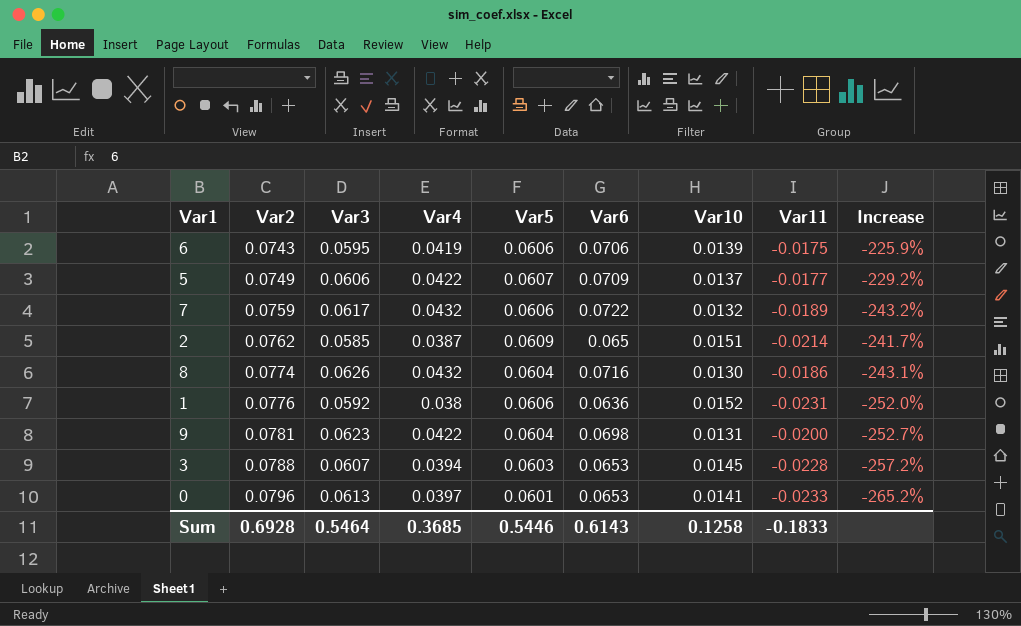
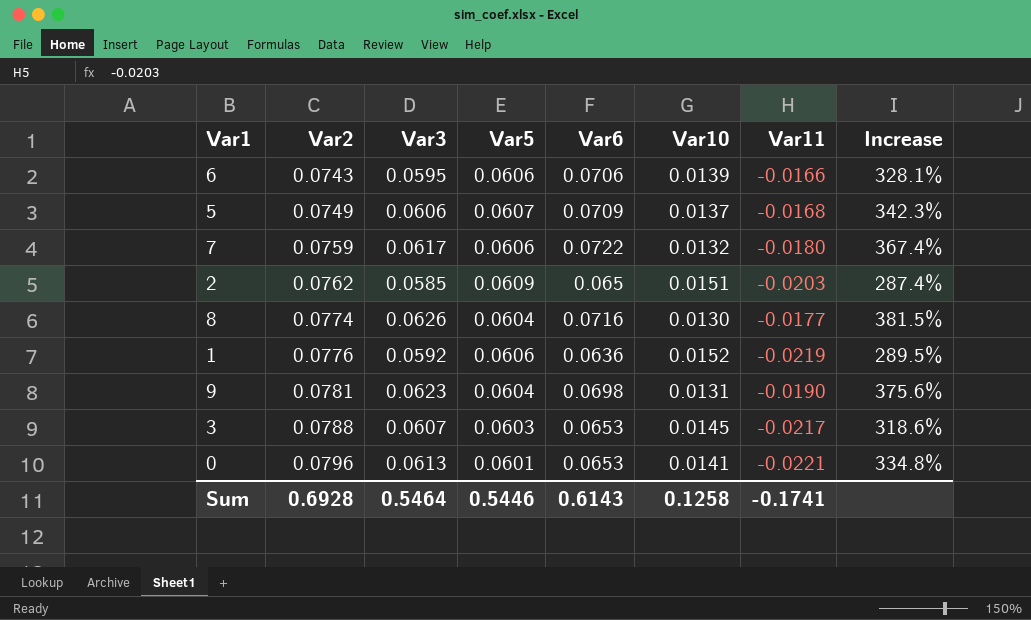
column Var4 | position: 4 -> none
column Increase | formula: ([Var11] - [Var10]) / [Var10] -> ([Var3] - [Var10]) / [Var10]
6 | Var11: -0.0175 -> -0.0166
5 | Var11: -0.0177 -> -0.0168
7 | Var11: -0.0189 -> -0.0180
2 | Var11: -0.0214 -> -0.0203
8 | Var11: -0.0186 -> -0.0177
1 | Var11: -0.0231 -> -0.0219
9 | Var11: -0.0200 -> -0.0190
3 | Var11: -0.0228 -> -0.0217
0 | Var11: -0.0233 -> -0.0221
Sum | Var11: -0.1833 -> -0.1741

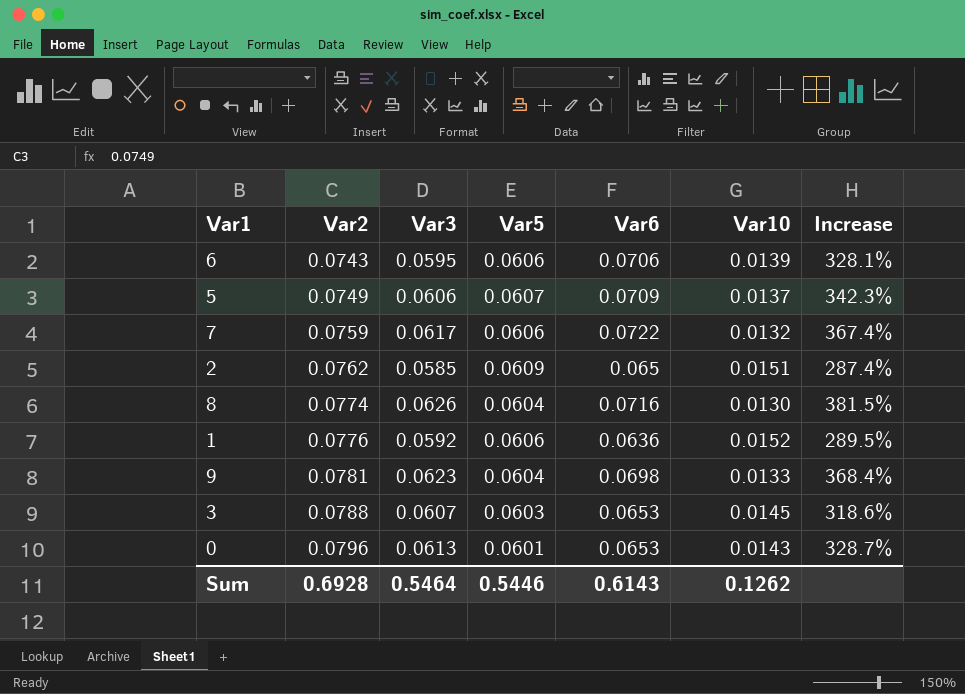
column Var11 | position: 7 -> none
9 | Var10: 0.0131 -> 0.0133
9 | Increase: 375.6% -> 368.4%
0 | Var10: 0.0141 -> 0.0143
0 | Increase: 334.8% -> 328.7%
Sum | Var10: 0.1258 -> 0.1262

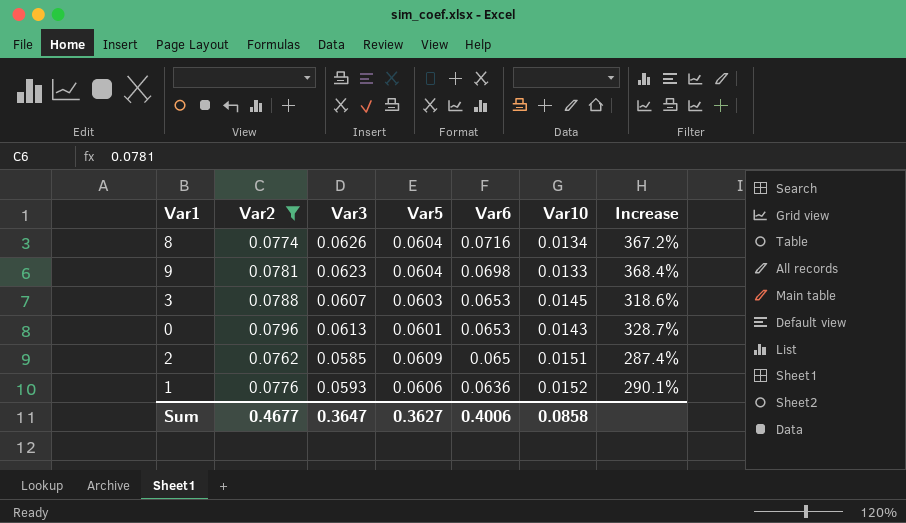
filter: none -> Var2 >= 0.0762
row order: Var2 ascending -> Var6 descending
8 | Var10: 0.0130 -> 0.0134
8 | Increase: 381.5% -> 367.2%
1 | Var3: 0.0592 -> 0.0593
1 | Increase: 289.5% -> 290.1%
Sum | Var2: 0.6928 -> 0.4677
Sum | Var3: 0.5464 -> 0.3647
Sum | Var5: 0.5446 -> 0.3627
Sum | Var6: 0.6143 -> 0.4006
Sum | Var10: 0.1262 -> 0.0858

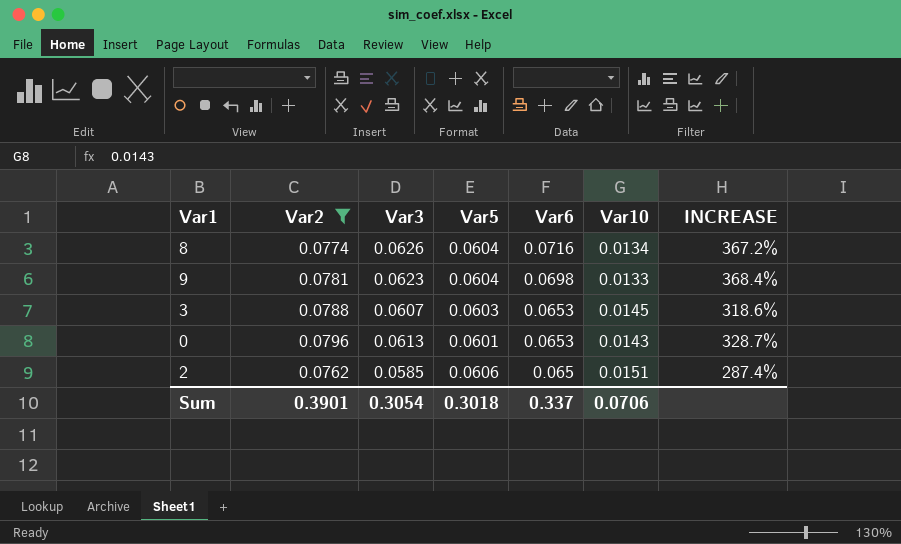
column name: Increase -> INCREASE
row 1: 0.0776 | 0.0593 | 0.0606 | 0.0636 | 0.0152 | 290.1% -> none
2 | Var5: 0.0609 -> 0.0606
Sum | Var2: 0.4677 -> 0.3901
Sum | Var3: 0.3647 -> 0.3054
Sum | Var5: 0.3627 -> 0.3018
Sum | Var6: 0.4006 -> 0.337
Sum | Var10: 0.0858 -> 0.0706

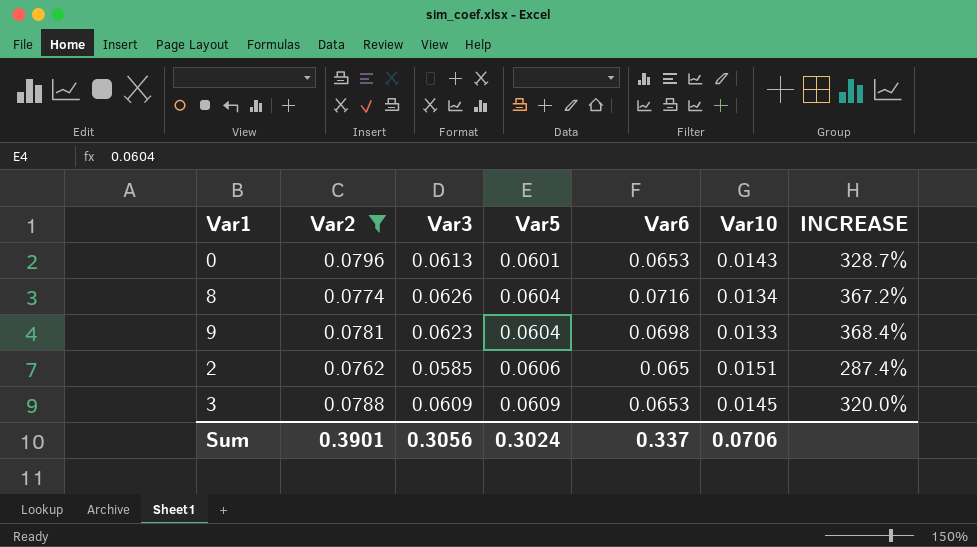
row order: Var6 descending -> Var5 ascending
3 | Var3: 0.0607 -> 0.0609
3 | Var5: 0.0603 -> 0.0609
3 | INCREASE: 318.6% -> 320.0%
Sum | Var3: 0.3054 -> 0.3056
Sum | Var5: 0.3018 -> 0.3024

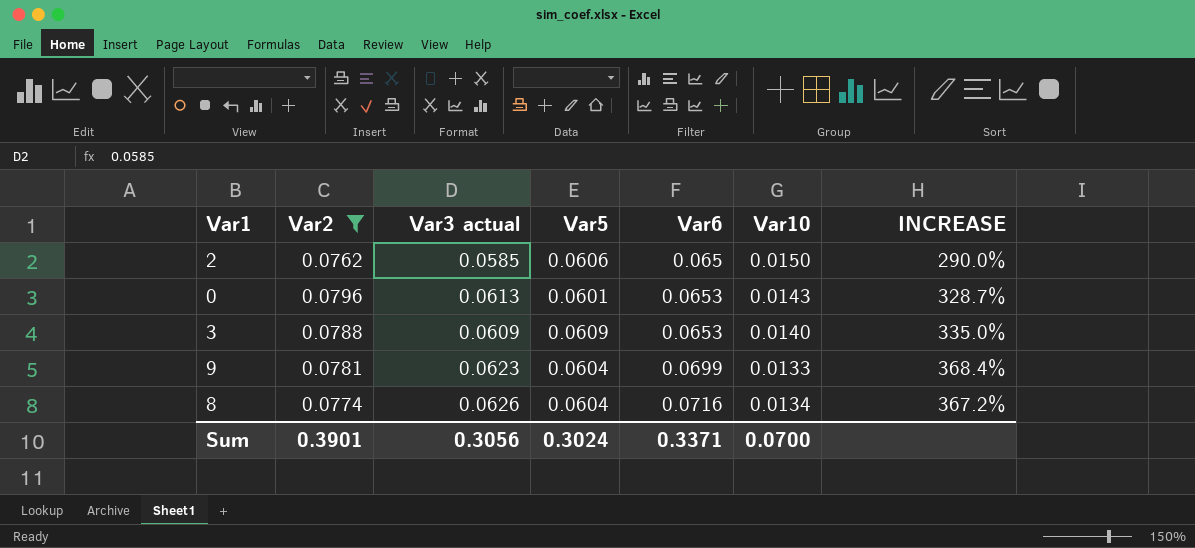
row order: Var5 ascending -> Var6 ascending
column name: Var3 -> Var3 actual
2 | Var10: 0.0151 -> 0.0150
2 | INCREASE: 287.4% -> 290.0%
3 | Var10: 0.0145 -> 0.0140
3 | INCREASE: 320.0% -> 335.0%
9 | Var6: 0.0698 -> 0.0699
Sum | Var6: 0.337 -> 0.3371
Sum | Var10: 0.0706 -> 0.0700

